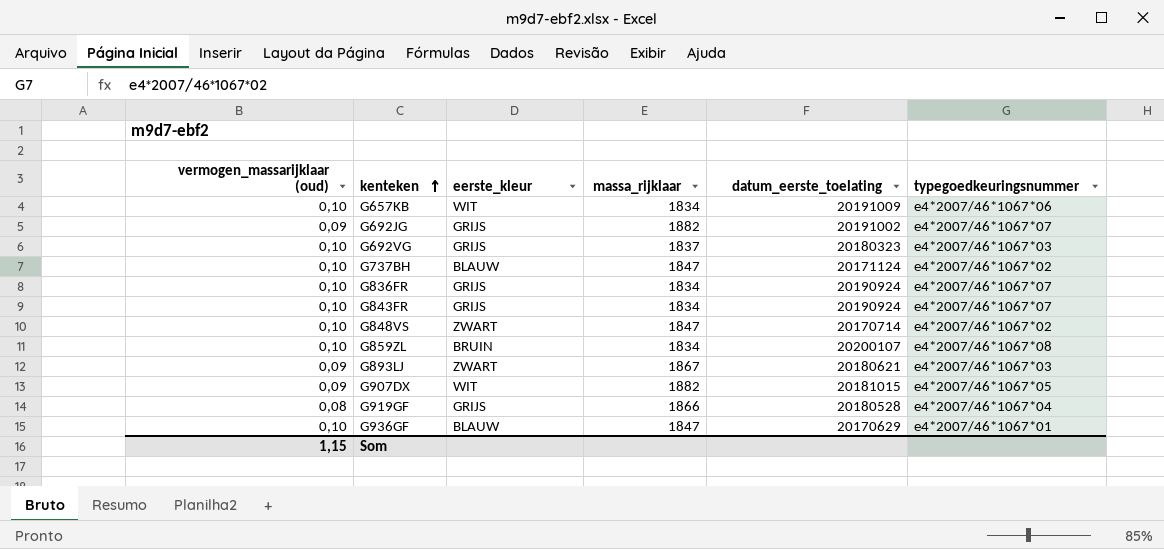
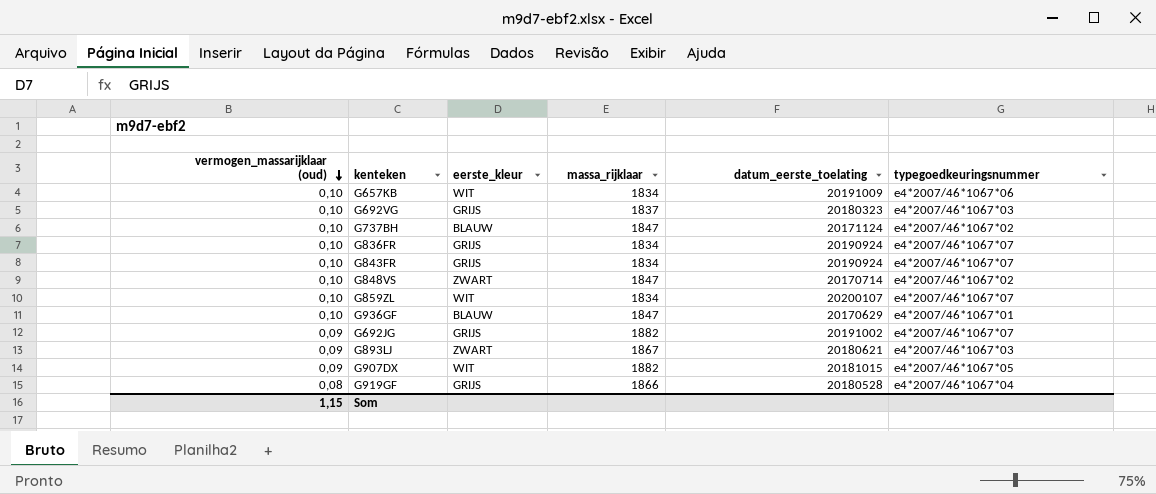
row order: kenteken ascending -> vermogen_massarijklaar (oud) descending
G859ZL | eerste_kleur: BRUIN -> WIT
G859ZL | typegoedkeuringsnummer: e4*2007/46*1067*08 -> e4*2007/46*1067*07

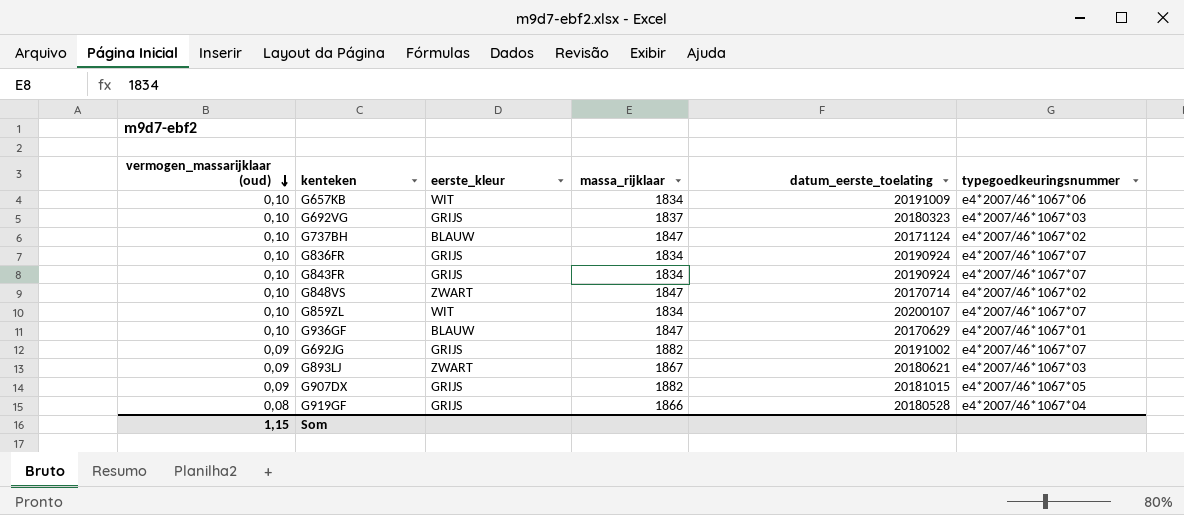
G907DX | eerste_kleur: WIT -> GRIJS

